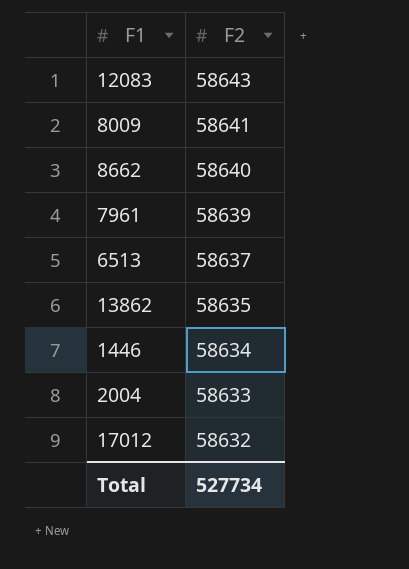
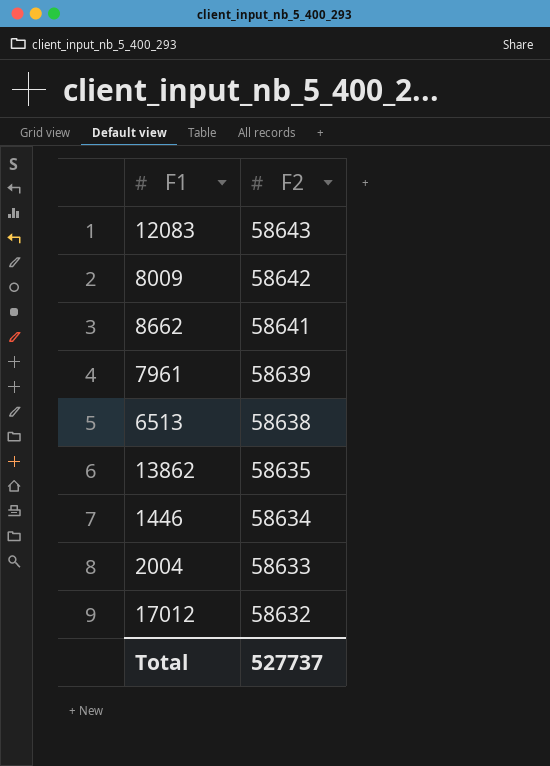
8009 | F2: 58641 -> 58642
8662 | F2: 58640 -> 58641
6513 | F2: 58637 -> 58638
Total | F2: 527734 -> 527737

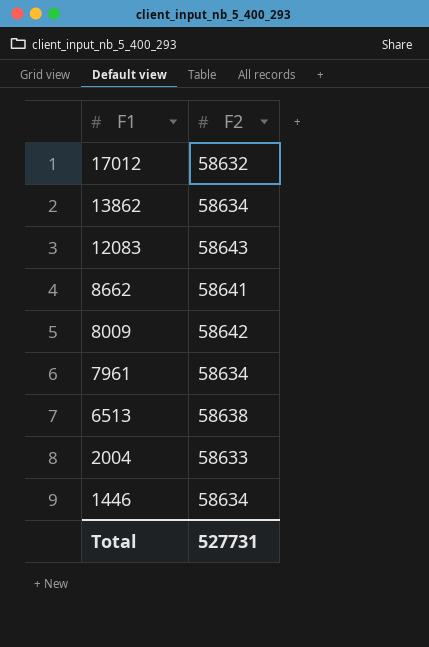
row order: F2 descending -> F1 descending
13862 | F2: 58635 -> 58634
7961 | F2: 58639 -> 58634
Total | F2: 527737 -> 527731

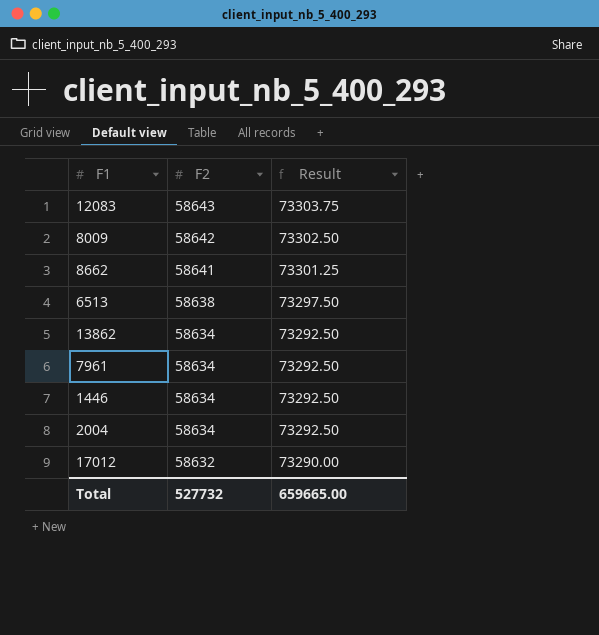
row order: F1 descending -> F2 descending
column Result | formula: none -> [F2] * 1.25
2004 | F2: 58633 -> 58634
Total | F2: 527731 -> 527732

